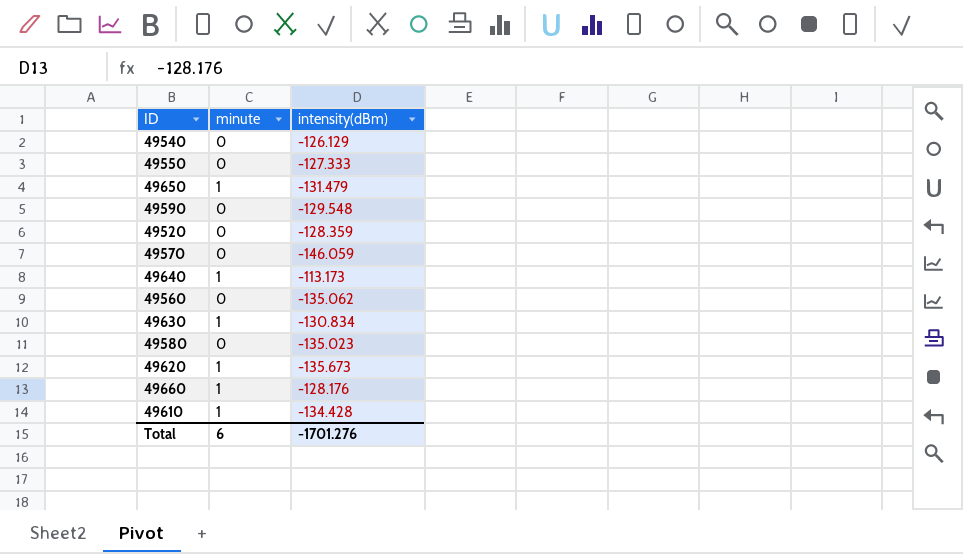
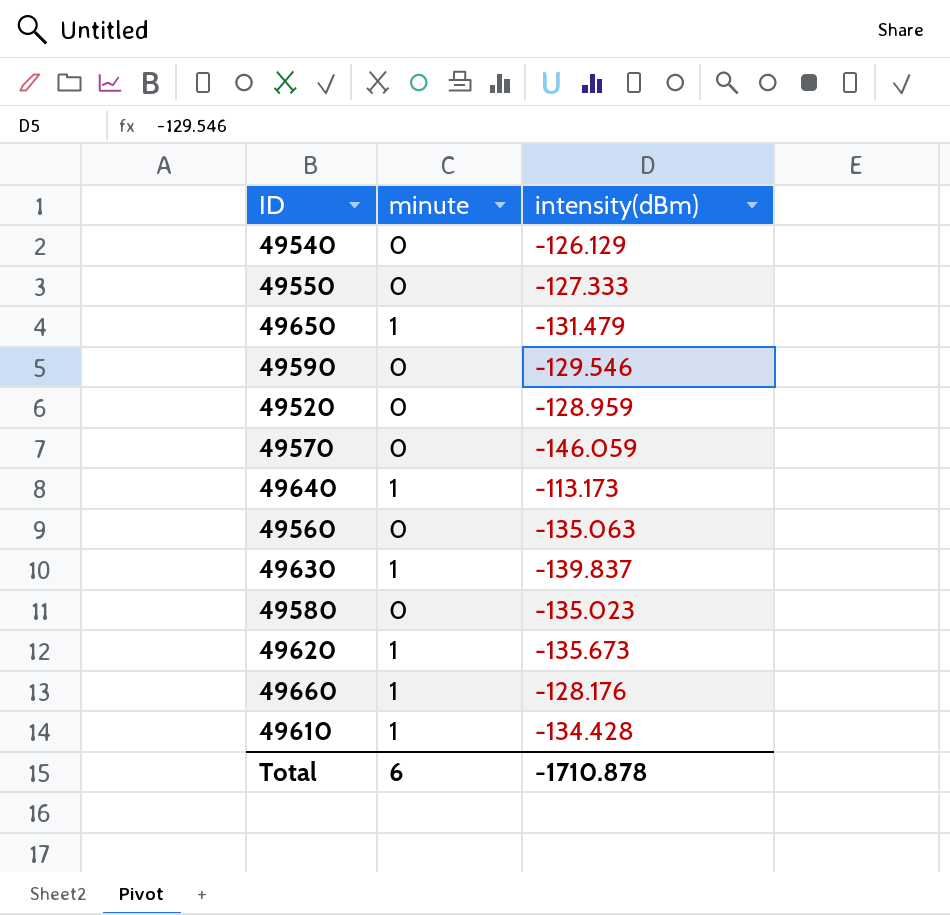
49590 | intensity(dBm): -129.548 -> -129.546
49520 | intensity(dBm): -128.359 -> -128.959
49560 | intensity(dBm): -135.062 -> -135.063
49630 | intensity(dBm): -130.834 -> -139.837
Total | intensity(dBm): -1701.276 -> -1710.878

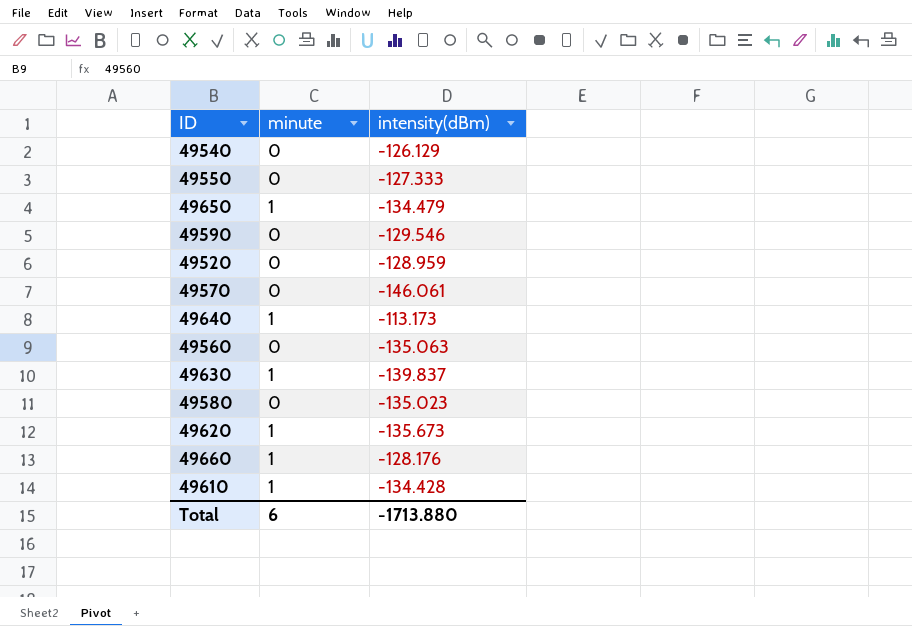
49650 | intensity(dBm): -131.479 -> -134.479
49570 | intensity(dBm): -146.059 -> -146.061
Total | intensity(dBm): -1710.878 -> -1713.880

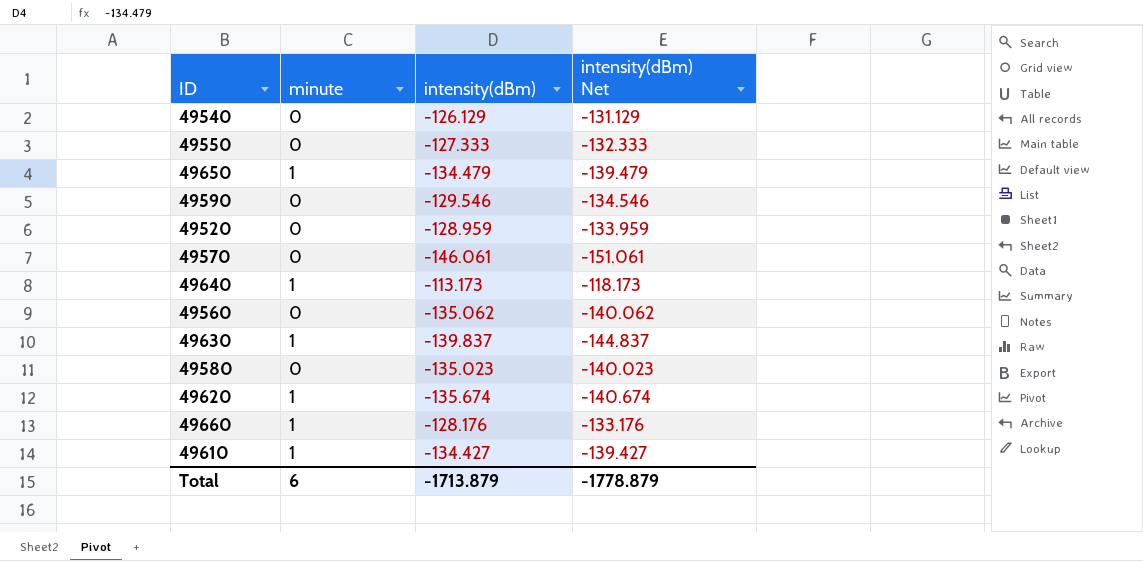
column intensity(dBm) Net | formula: none -> [intensity(dBm)] - 5
49560 | intensity(dBm): -135.063 -> -135.062
49620 | intensity(dBm): -135.673 -> -135.674
49610 | intensity(dBm): -134.428 -> -134.427
Total | intensity(dBm): -1713.880 -> -1713.879

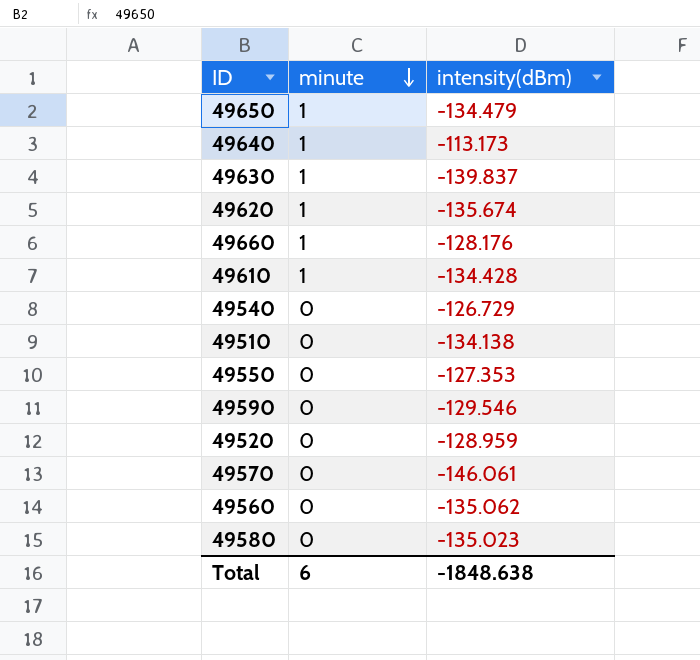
row order: none -> minute descending
column intensity(dBm) Net | formula: [intensity(dBm)] - 5 -> none
49610 | intensity(dBm): -134.427 -> -134.428
49540 | intensity(dBm): -126.129 -> -126.729
row 49510: none -> 0 | -134.138
49550 | intensity(dBm): -127.333 -> -127.353
Total | intensity(dBm): -1713.879 -> -1848.638

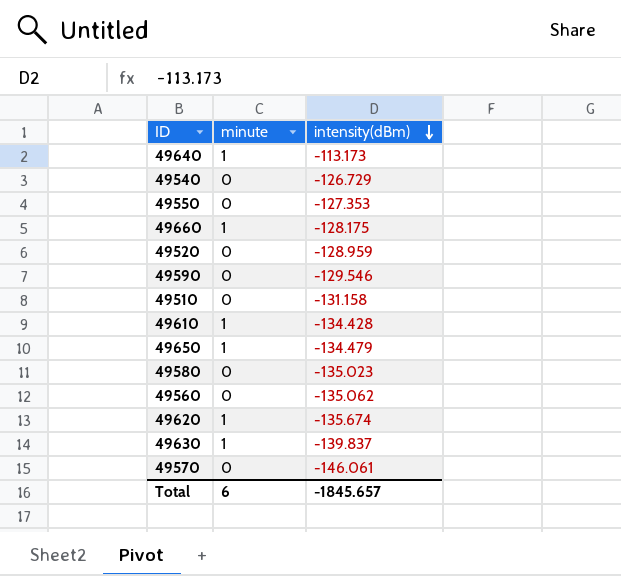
row order: minute descending -> intensity(dBm) descending
49660 | intensity(dBm): -128.176 -> -128.175
49510 | intensity(dBm): -134.138 -> -131.158
Total | intensity(dBm): -1848.638 -> -1845.657

